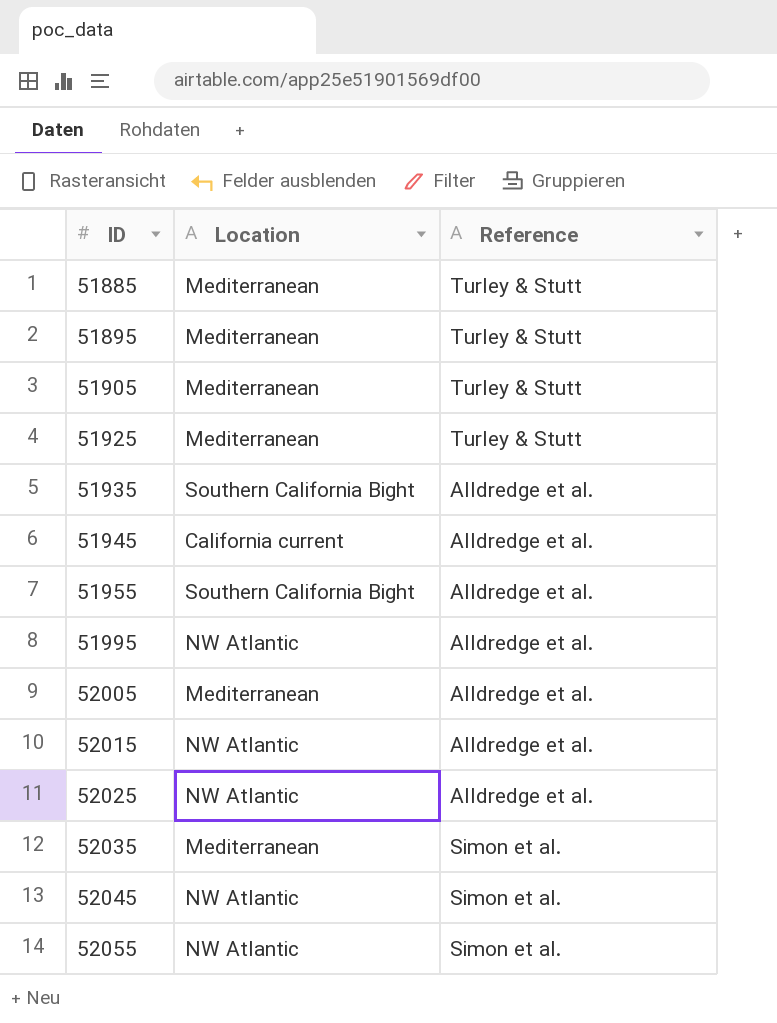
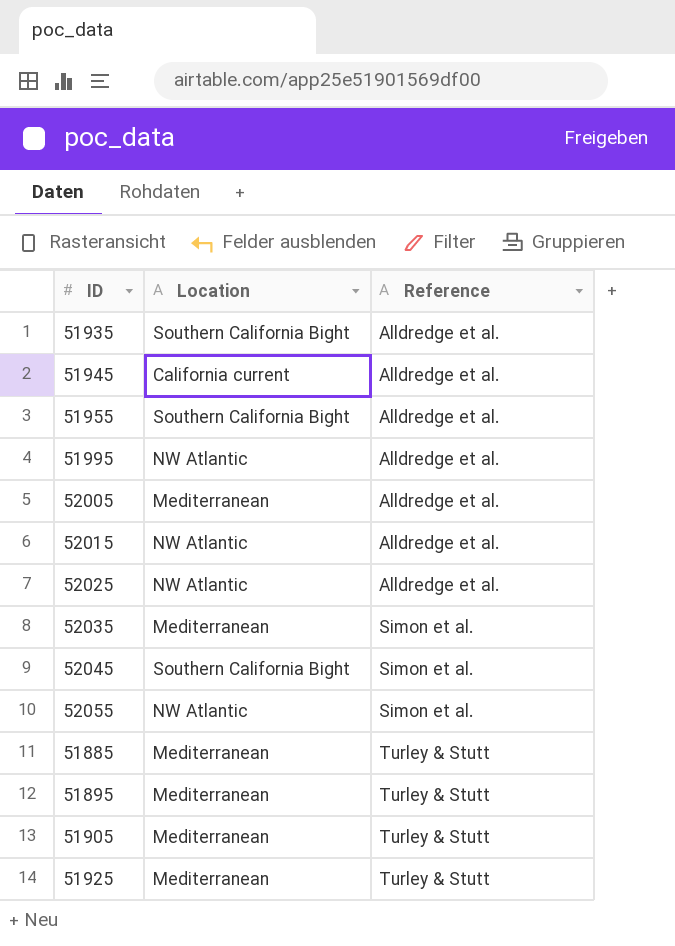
row order: ID ascending -> Reference ascending
52045 | Location: NW Atlantic -> Southern California Bight

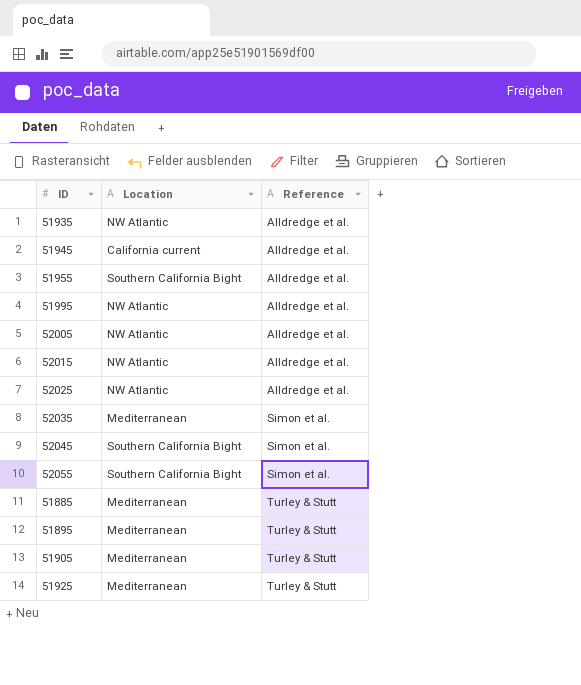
51935 | Location: Southern California Bight -> NW Atlantic
52005 | Location: Mediterranean -> NW Atlantic
52055 | Location: NW Atlantic -> Southern California Bight

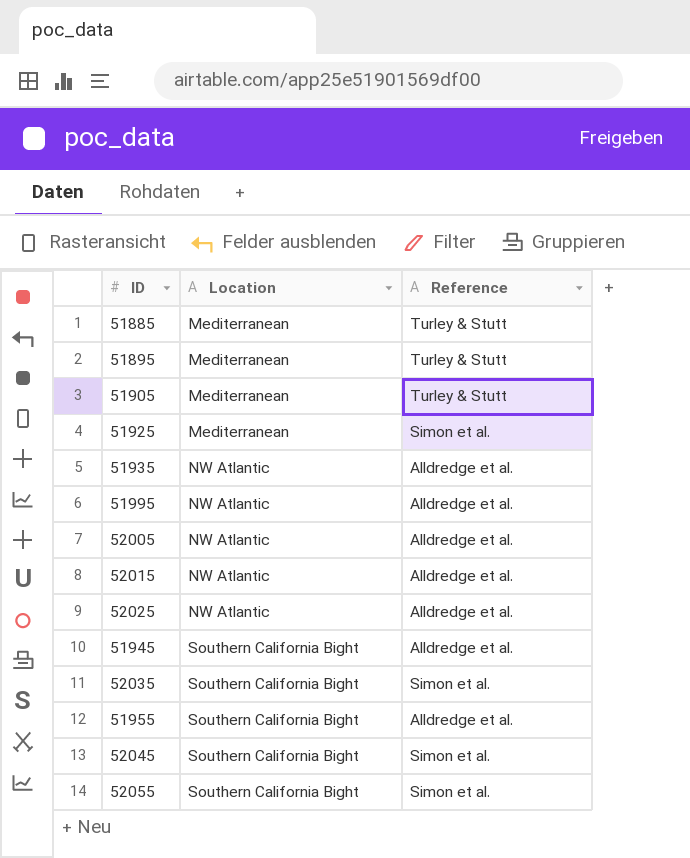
row order: Reference ascending -> Location ascending
51925 | Reference: Turley & Stutt -> Simon et al.
51945 | Location: California current -> Southern California Bight
52035 | Location: Mediterranean -> Southern California Bight

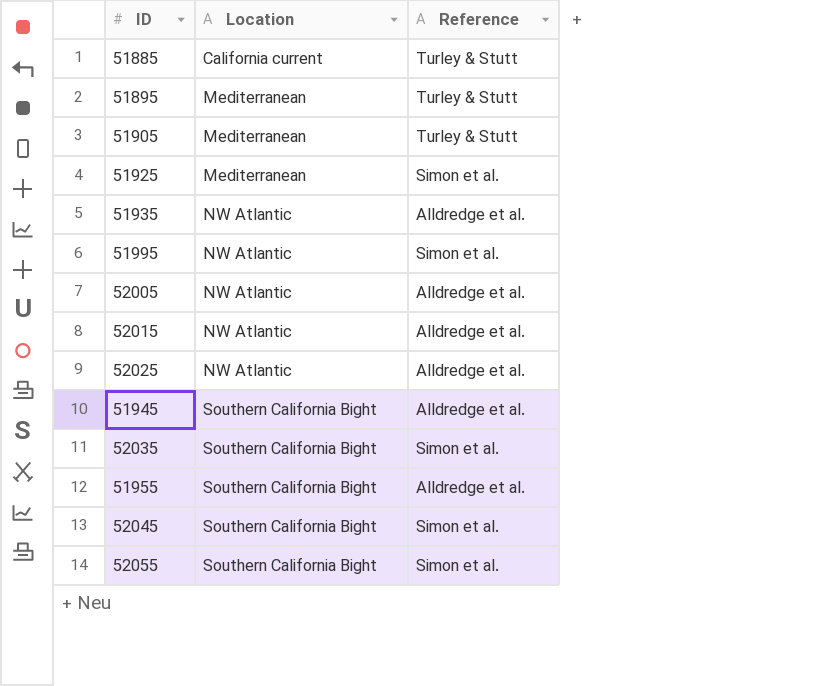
51885 | Location: Mediterranean -> California current
51995 | Reference: Alldredge et al. -> Simon et al.

